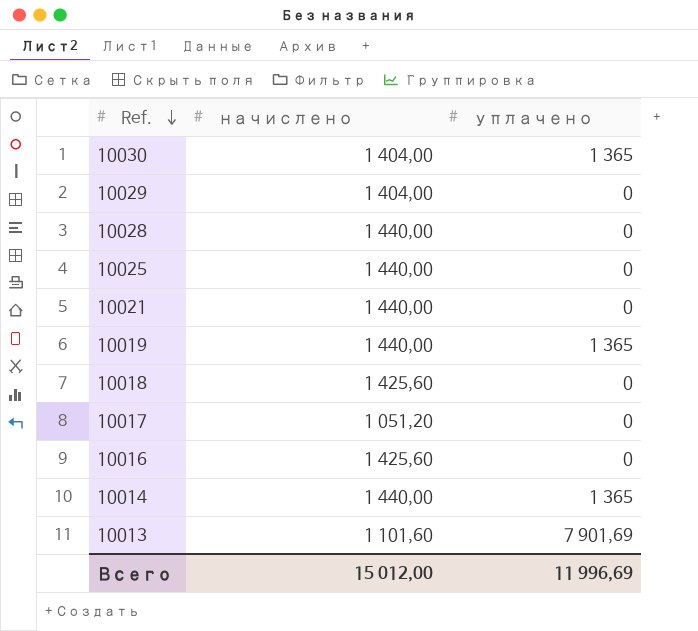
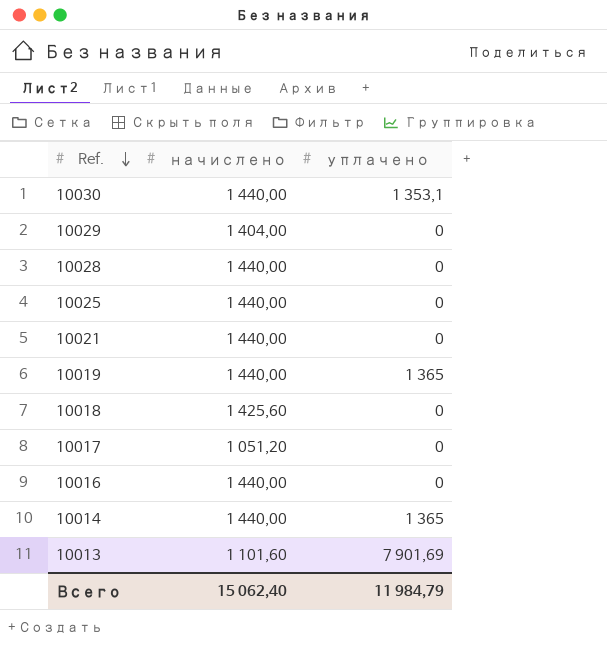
10030 | начислено: 1 404,00 -> 1 440,00
10030 | уплачено: 1 365 -> 1 353,1
10016 | начислено: 1 425,60 -> 1 440,00
Всего | начислено: 15 012,00 -> 15 062,40
Всего | уплачено: 11 996,69 -> 11 984,79

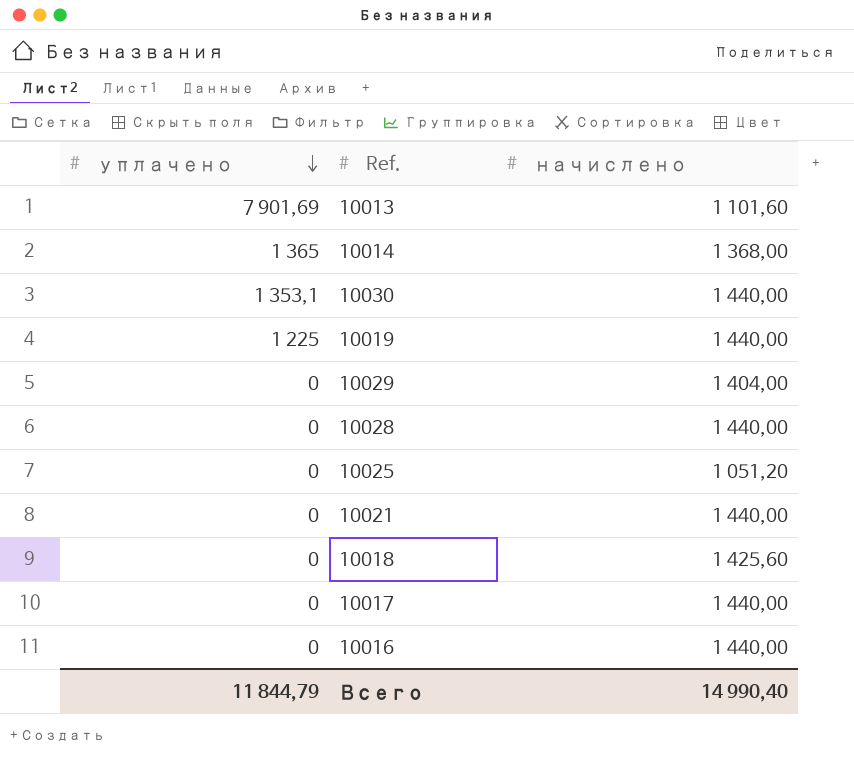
row order: Ref. descending -> уплачено descending
column уплачено | position: 3 -> 1
10014 | начислено: 1 440,00 -> 1 368,00
10019 | уплачено: 1 365 -> 1 225
10025 | начислено: 1 440,00 -> 1 051,20
10017 | начислено: 1 051,20 -> 1 440,00
Всего | уплачено: 11 984,79 -> 11 844,79
Всего | начислено: 15 062,40 -> 14 990,40

